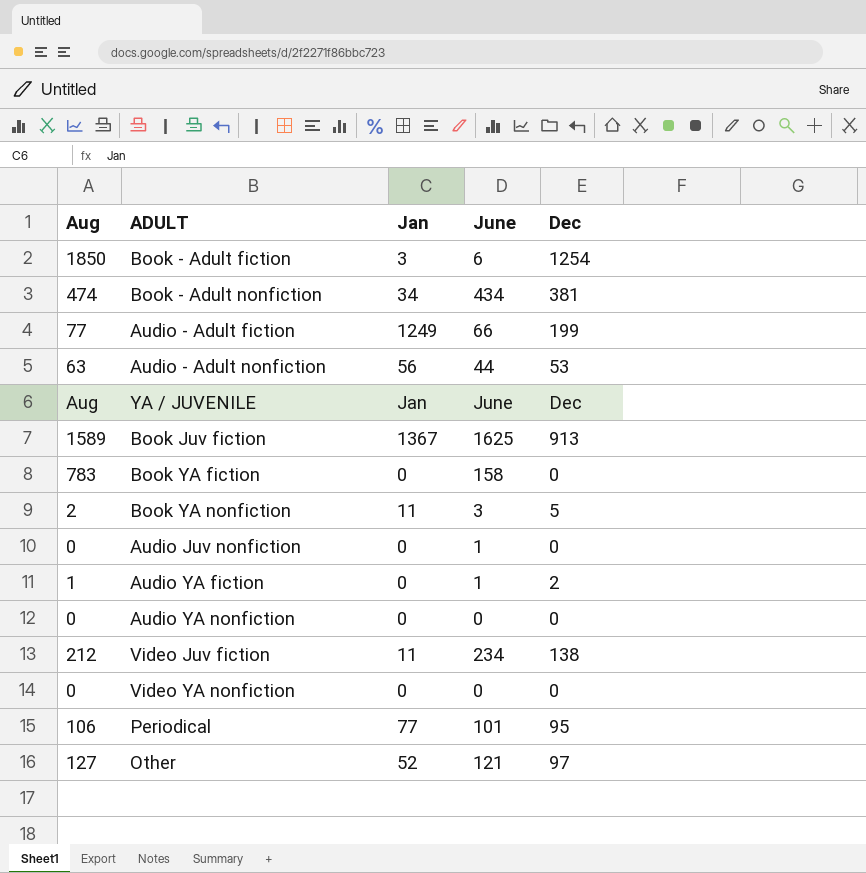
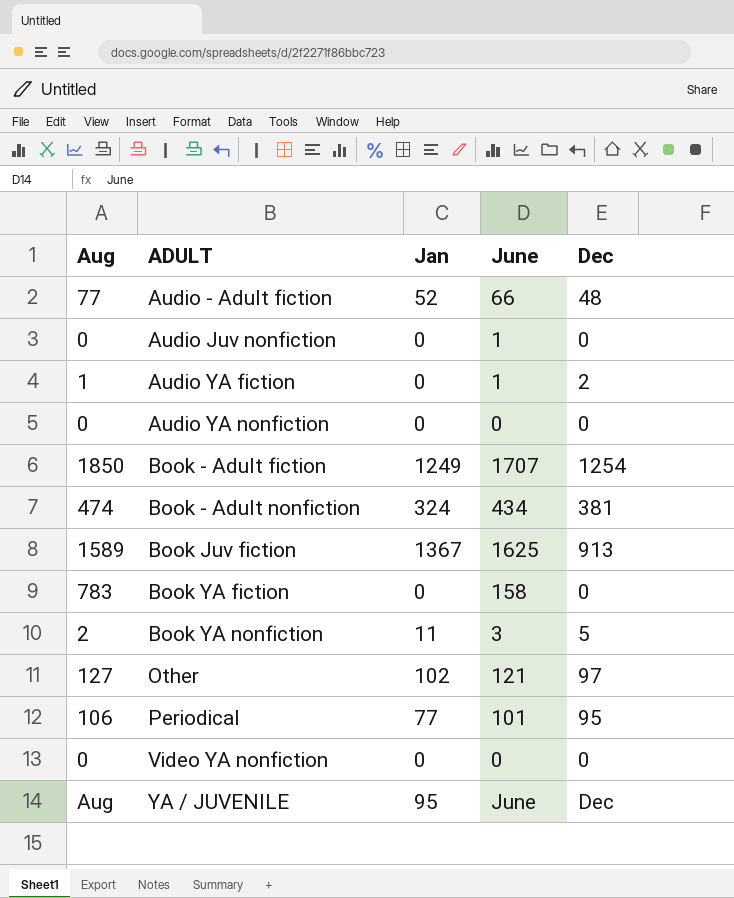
row order: none -> ADULT ascending
row Audio - Adult nonfiction: 63 | 56 | 44 | 53 -> none
row Video Juv fiction: 212 | 11 | 234 | 138 -> none
Audio - Adult fiction | Jan: 1249 -> 52
Audio - Adult fiction | Dec: 199 -> 48
Book - Adult fiction | Jan: 3 -> 1249
Book - Adult fiction | June: 6 -> 1707
Book - Adult nonfiction | Jan: 34 -> 324
Other | Jan: 52 -> 102
YA / JUVENILE | Jan: Jan -> 95

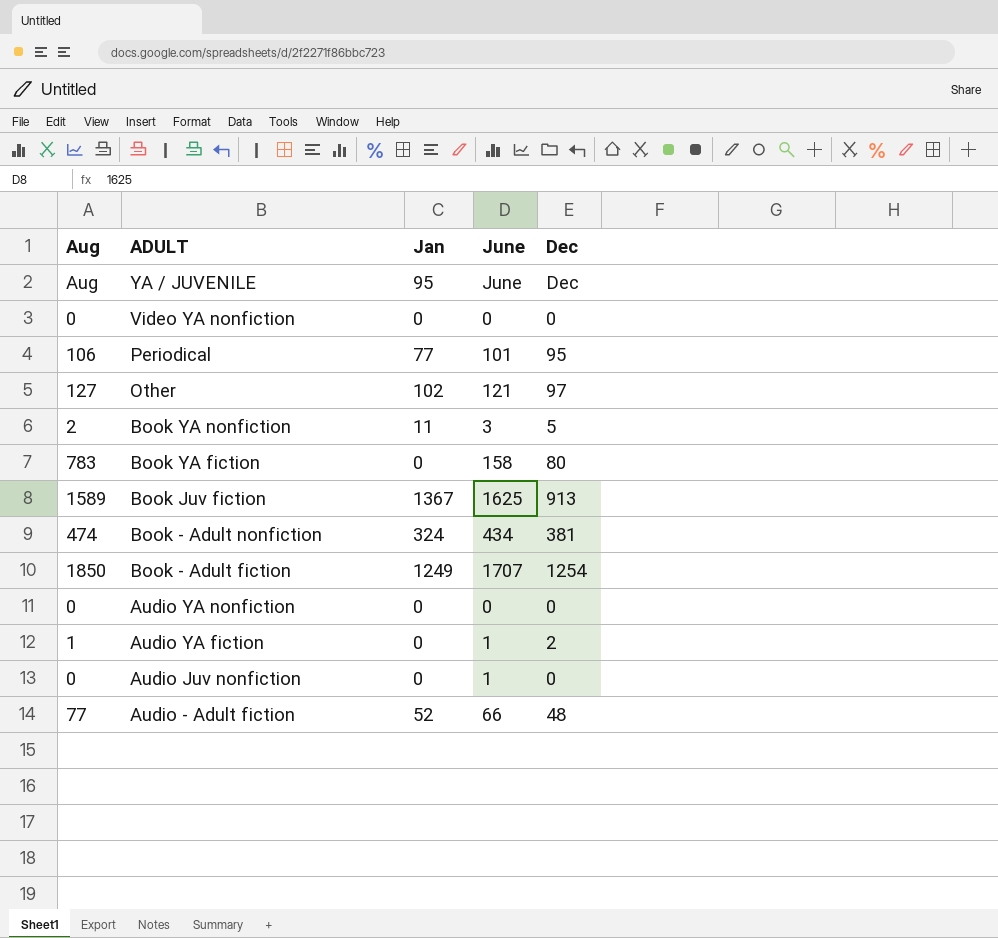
row order: ADULT ascending -> ADULT descending
Book YA fiction | Dec: 0 -> 80

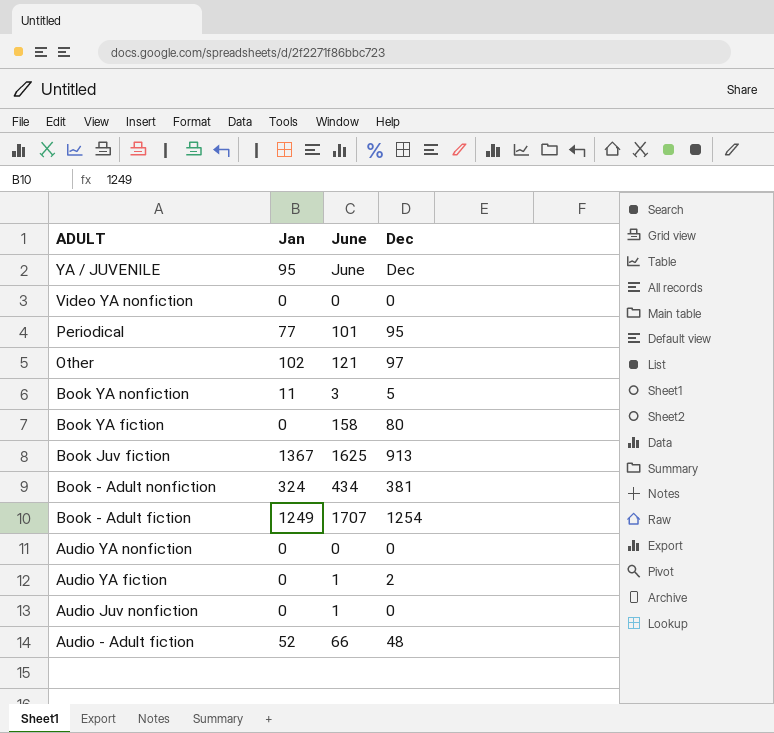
column Aug | position: 1 -> none

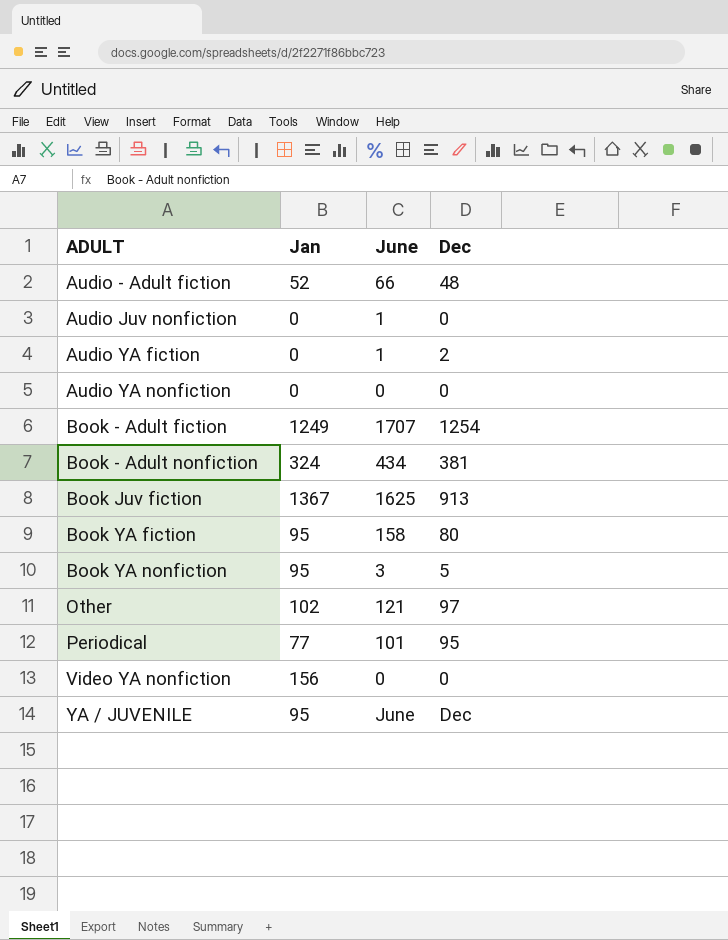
row order: ADULT descending -> ADULT ascending
Book YA fiction | Jan: 0 -> 95
Book YA nonfiction | Jan: 11 -> 95
Video YA nonfiction | Jan: 0 -> 156

